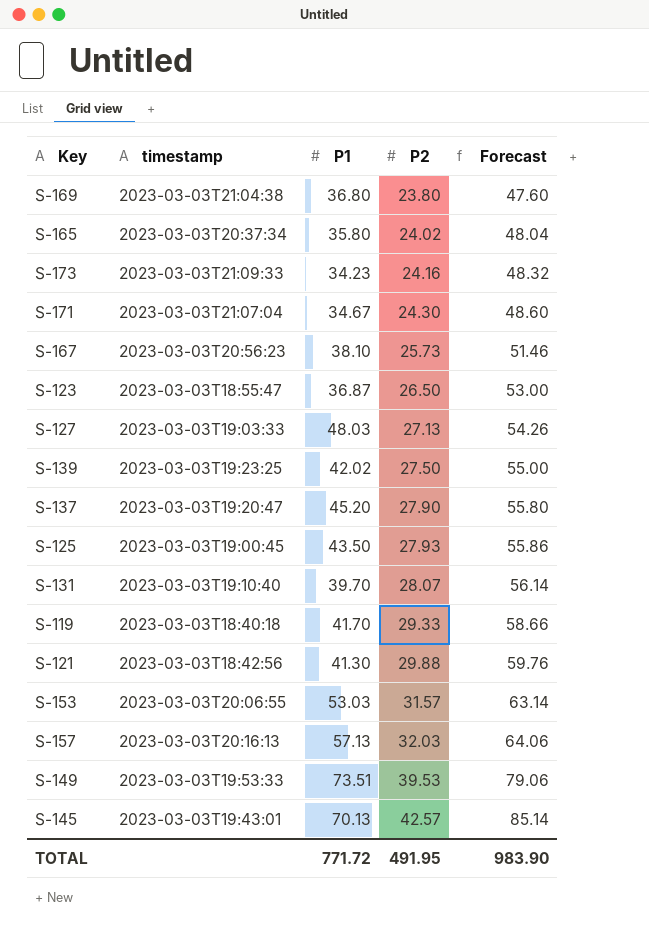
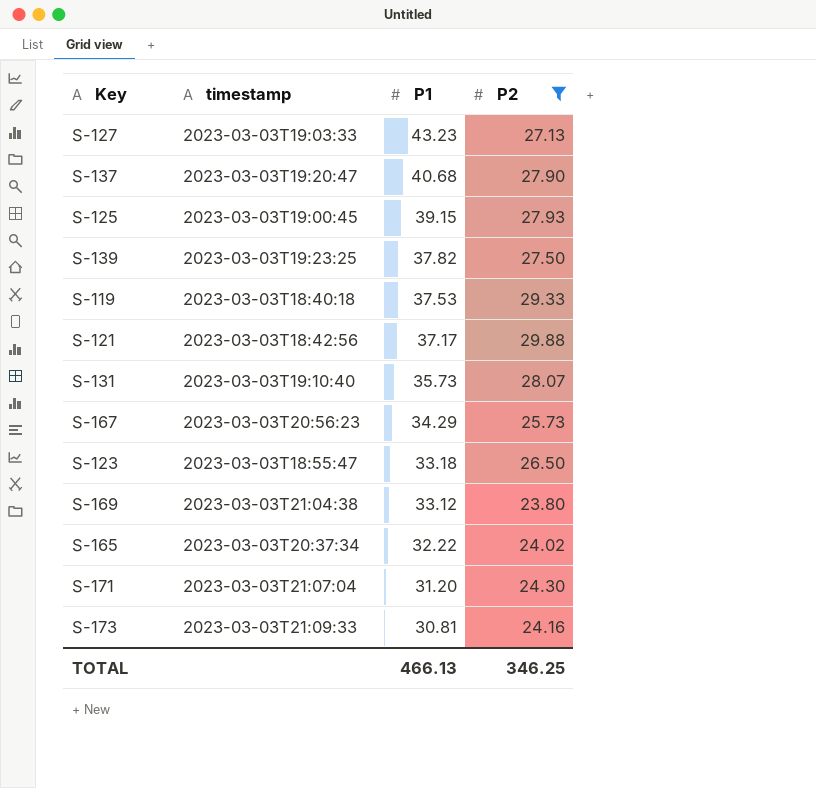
filter: none -> P2 <= 29.88
row order: P2 ascending -> P1 descending
column Forecast | formula: [P2] * 2 -> none
S-127 | P1: 48.03 -> 43.23
S-137 | P1: 45.20 -> 40.68
S-125 | P1: 43.50 -> 39.15
S-139 | P1: 42.02 -> 37.82
S-119 | P1: 41.70 -> 37.53
S-121 | P1: 41.30 -> 37.17
S-131 | P1: 39.70 -> 35.73
S-167 | P1: 38.10 -> 34.29
S-123 | P1: 36.87 -> 33.18
S-169 | P1: 36.80 -> 33.12
S-165 | P1: 35.80 -> 32.22
S-171 | P1: 34.67 -> 31.20
S-173 | P1: 34.23 -> 30.81
TOTAL | P1: 771.72 -> 466.13
TOTAL | P2: 491.95 -> 346.25

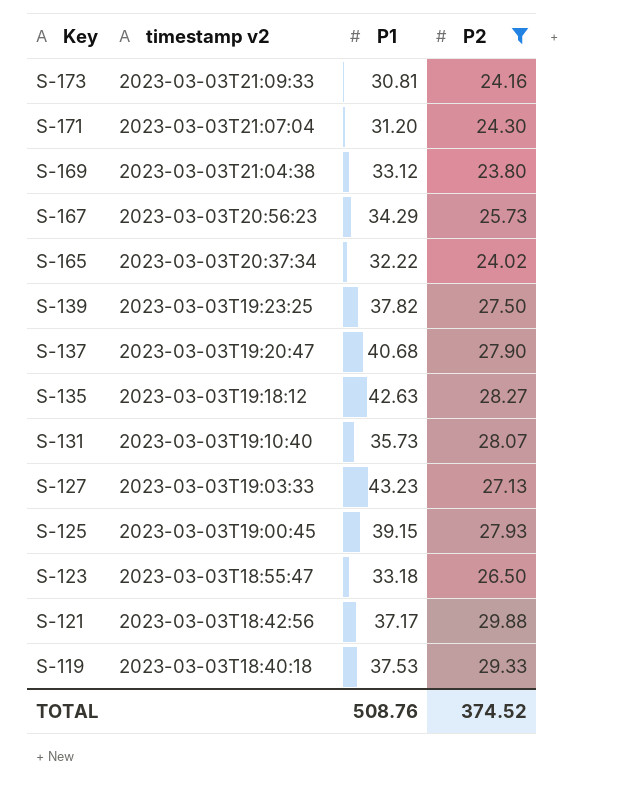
row order: P1 descending -> Key descending
column name: timestamp -> timestamp v2
row S-135: none -> 2023-03-03T19:18:12 | 42.63 | 28.27
TOTAL | P1: 466.13 -> 508.76
TOTAL | P2: 346.25 -> 374.52

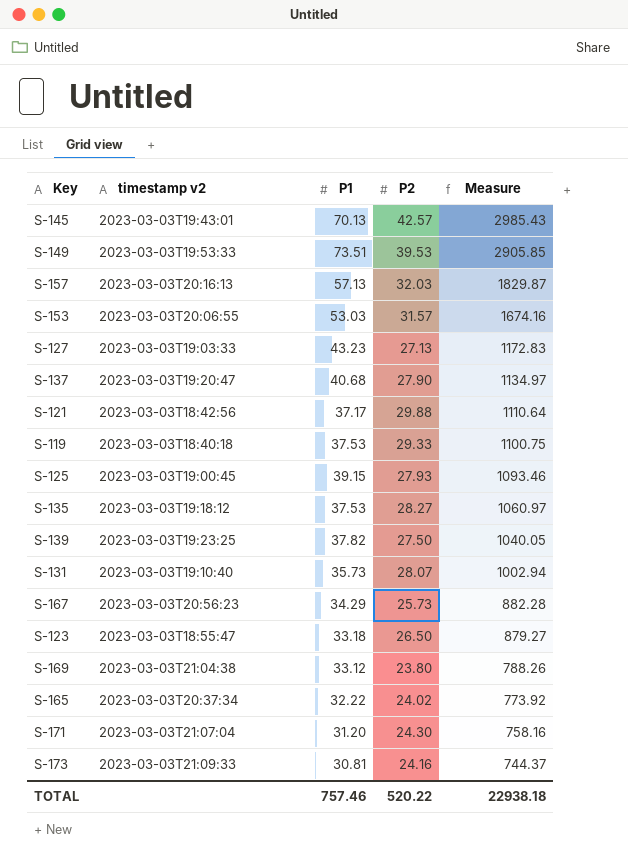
filter: P2 <= 29.88 -> none
row order: Key descending -> Measure descending
column Measure | formula: none -> [P1] * [P2]
S-135 | P1: 42.63 -> 37.53
TOTAL | P1: 508.76 -> 757.46
TOTAL | P2: 374.52 -> 520.22

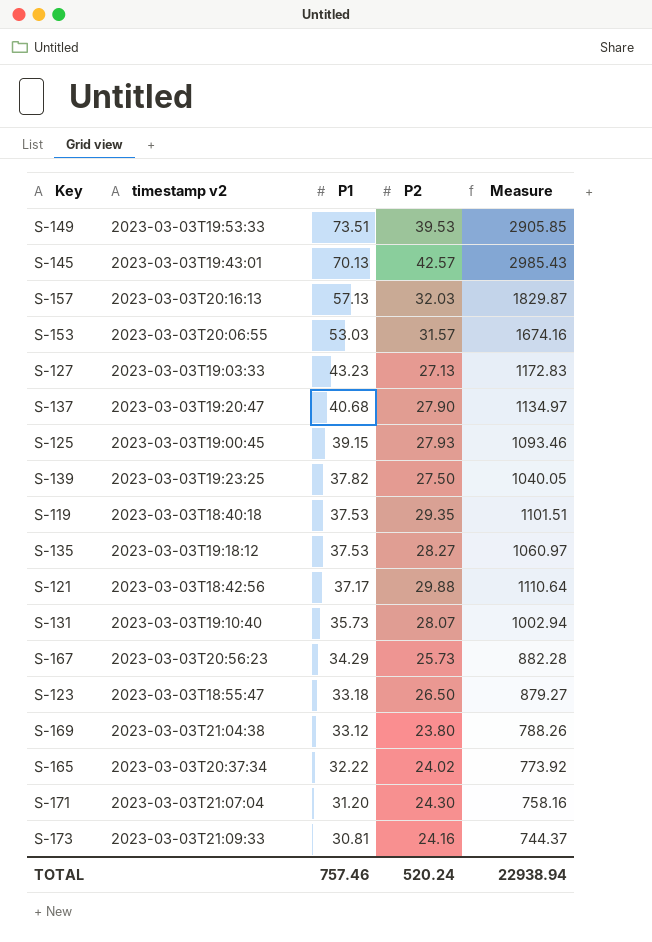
row order: Measure descending -> P1 descending
S-119 | P2: 29.33 -> 29.35
S-119 | Measure: 1100.75 -> 1101.51
TOTAL | P2: 520.22 -> 520.24
TOTAL | Measure: 22938.18 -> 22938.94

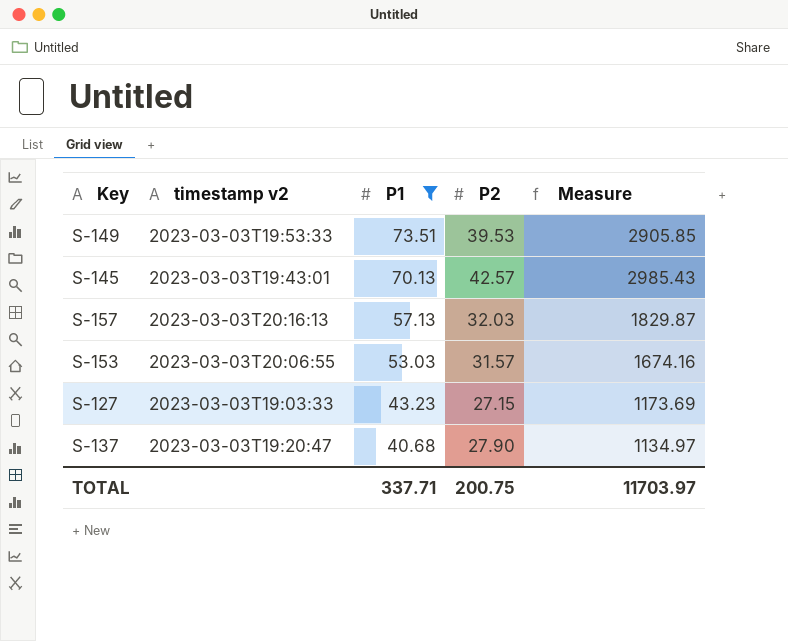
filter: none -> P1 >= 40.68
S-127 | P2: 27.13 -> 27.15
S-127 | Measure: 1172.83 -> 1173.69
TOTAL | P1: 757.46 -> 337.71
TOTAL | P2: 520.24 -> 200.75
TOTAL | Measure: 22938.94 -> 11703.97

